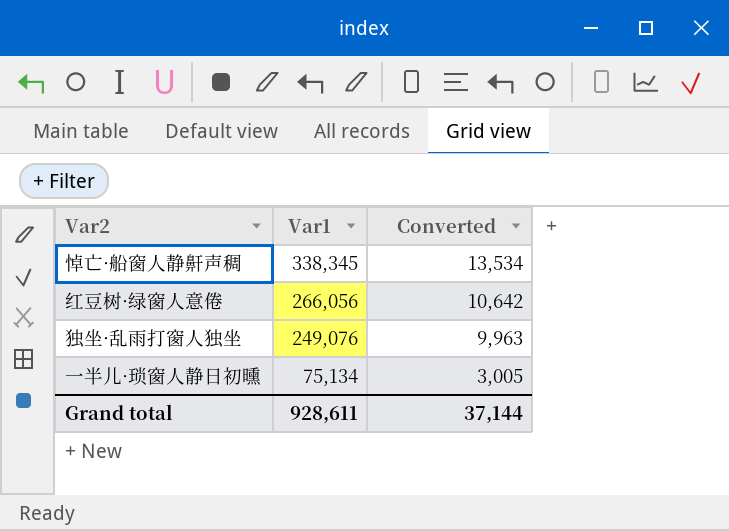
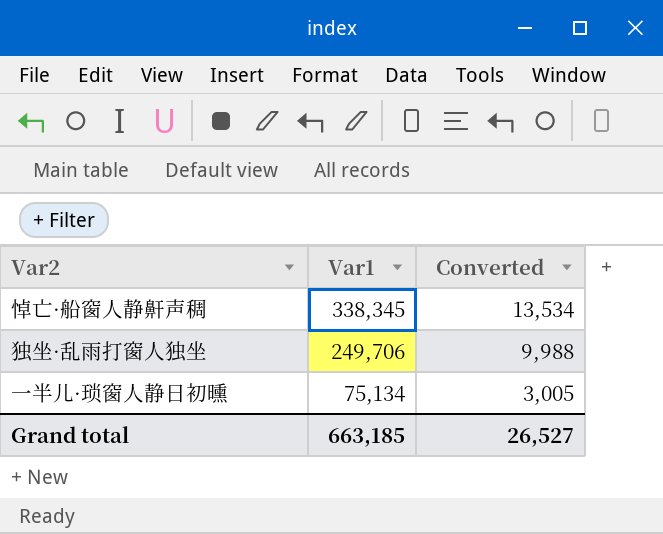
row 红豆树·绿窗人意倦: 266,056 | 10,642 -> none
独坐·乱雨打窗人独坐 | Var1: 249,076 -> 249,706
独坐·乱雨打窗人独坐 | Converted: 9,963 -> 9,988
Grand total | Var1: 928,611 -> 663,185
Grand total | Converted: 37,144 -> 26,527

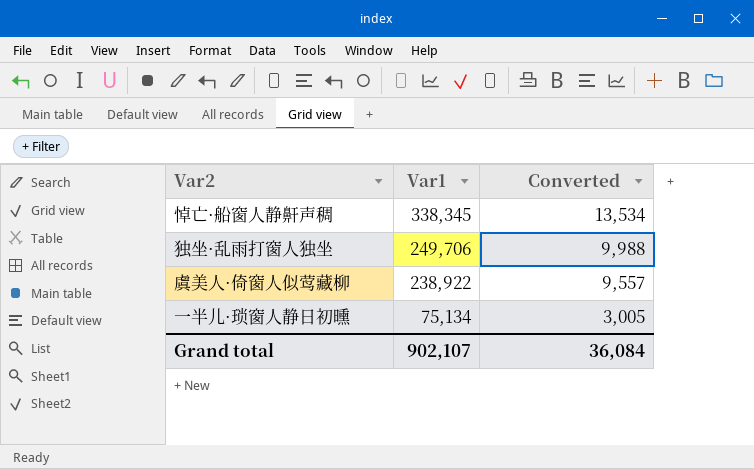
row 虞美人·倚窗人似莺藏柳: none -> 238,922 | 9,557
Grand total | Var1: 663,185 -> 902,107
Grand total | Converted: 26,527 -> 36,084

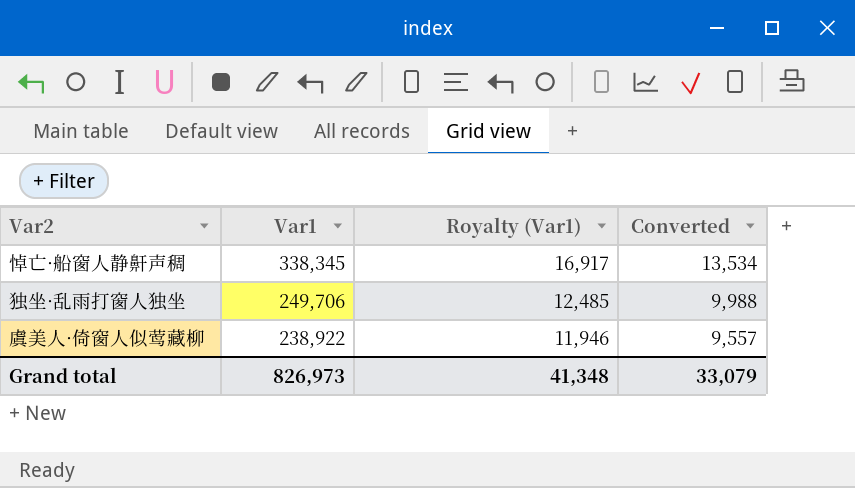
column Royalty (Var1) | formula: none -> [Var1] * 0.05
row 一半儿·琐窗人静日初曛: 75,134 | 3,005 -> none
Grand total | Var1: 902,107 -> 826,973
Grand total | Converted: 36,084 -> 33,079

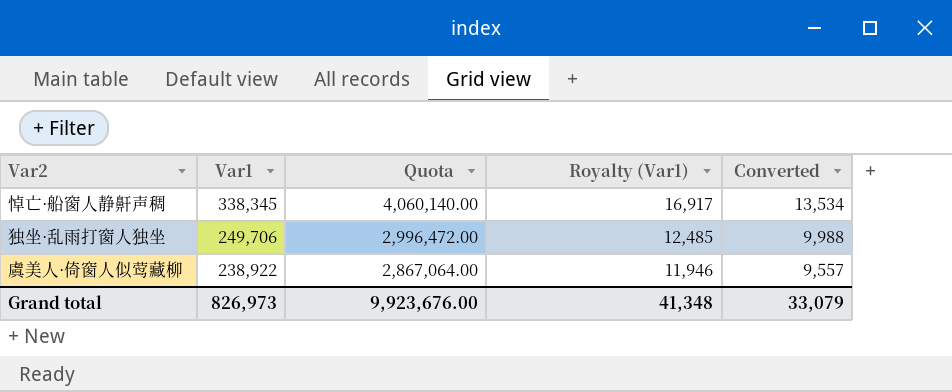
column Quota | formula: none -> [Var1] * 12

